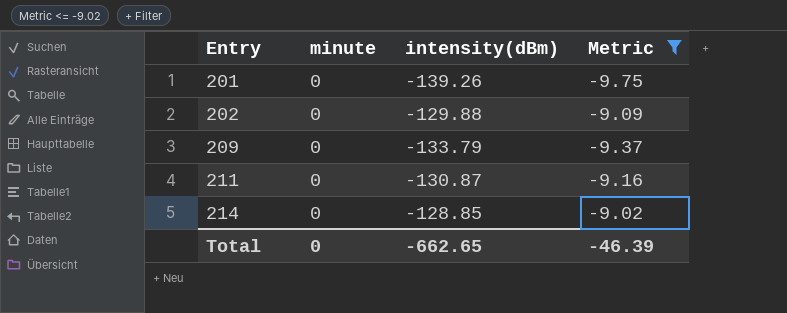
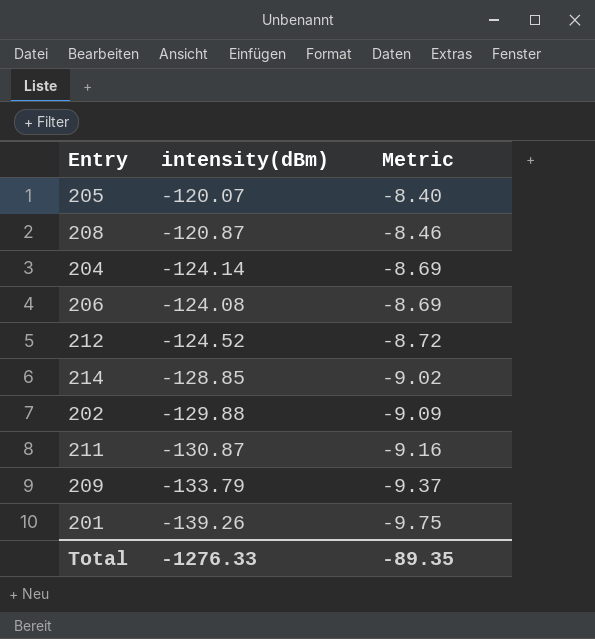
filter: Metric <= -9.02 -> none
row order: Entry ascending -> Metric descending
column minute | position: 2 -> none
Total | intensity(dBm): -662.65 -> -1276.33
Total | Metric: -46.39 -> -89.35

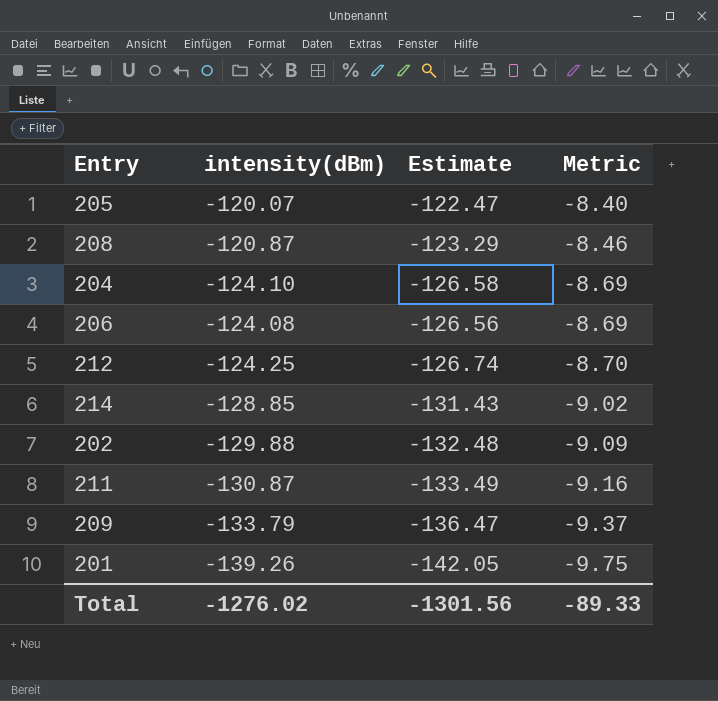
column Estimate | formula: none -> [intensity(dBm)] * 1.02
204 | intensity(dBm): -124.14 -> -124.10
212 | intensity(dBm): -124.52 -> -124.25
212 | Metric: -8.72 -> -8.70
Total | intensity(dBm): -1276.33 -> -1276.02
Total | Metric: -89.35 -> -89.33

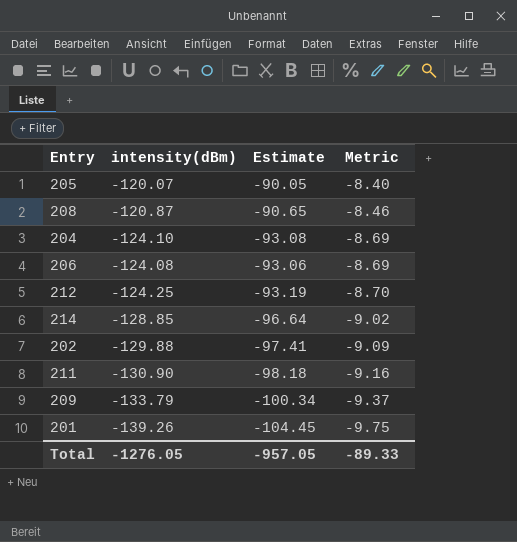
column Estimate | formula: [intensity(dBm)] * 1.02 -> [intensity(dBm)] * 0.75
211 | intensity(dBm): -130.87 -> -130.90
Total | intensity(dBm): -1276.02 -> -1276.05
Total | Estimate: -1301.56 -> -957.05

